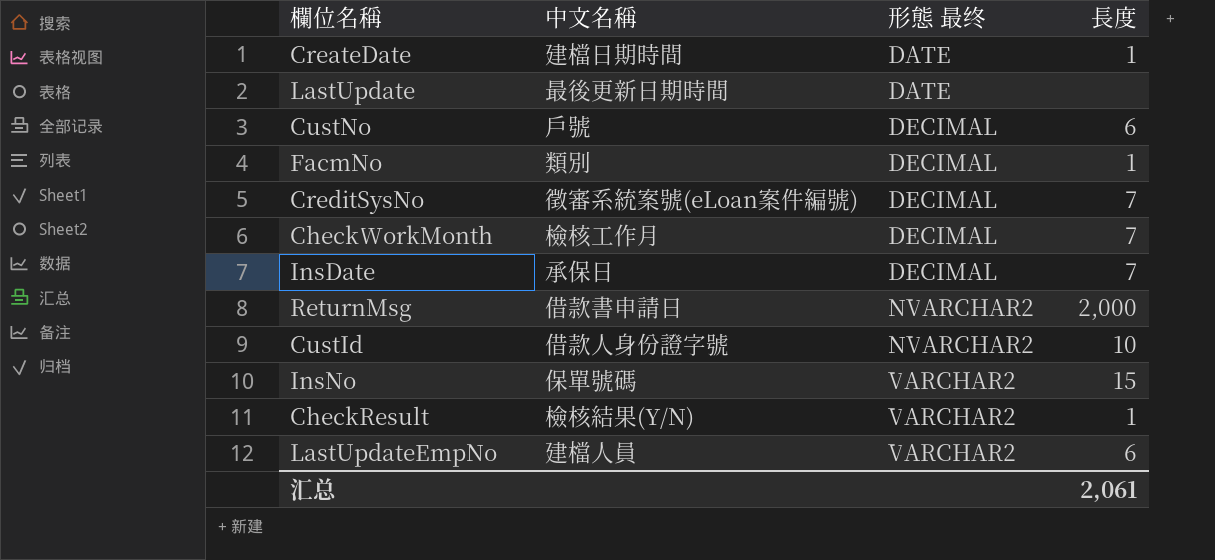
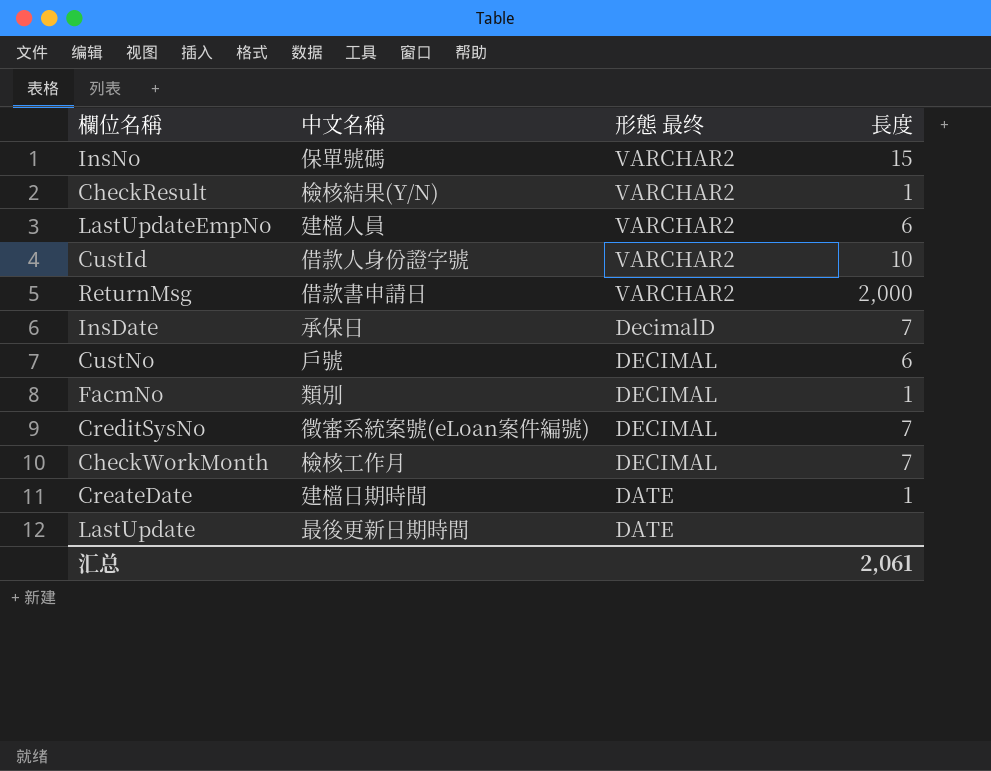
row order: 形態 最终 ascending -> 形態 最终 descending
CustId | 形態 最终: NVARCHAR2 -> VARCHAR2
ReturnMsg | 形態 最终: NVARCHAR2 -> VARCHAR2
InsDate | 形態 最终: DECIMAL -> DecimalD

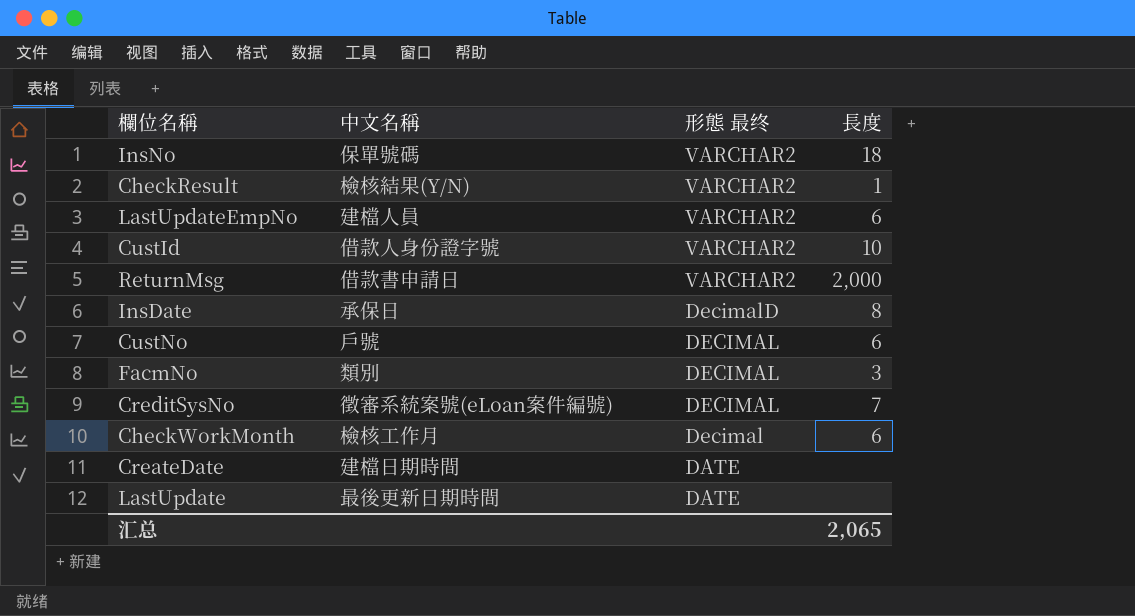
InsNo | 長度: 15 -> 18
InsDate | 長度: 7 -> 8
FacmNo | 長度: 1 -> 3
CheckWorkMonth | 形態 最终: DECIMAL -> Decimal
CheckWorkMonth | 長度: 7 -> 6
CreateDate | 長度: 1 -> none
汇总 | 長度: 2,061 -> 2,065

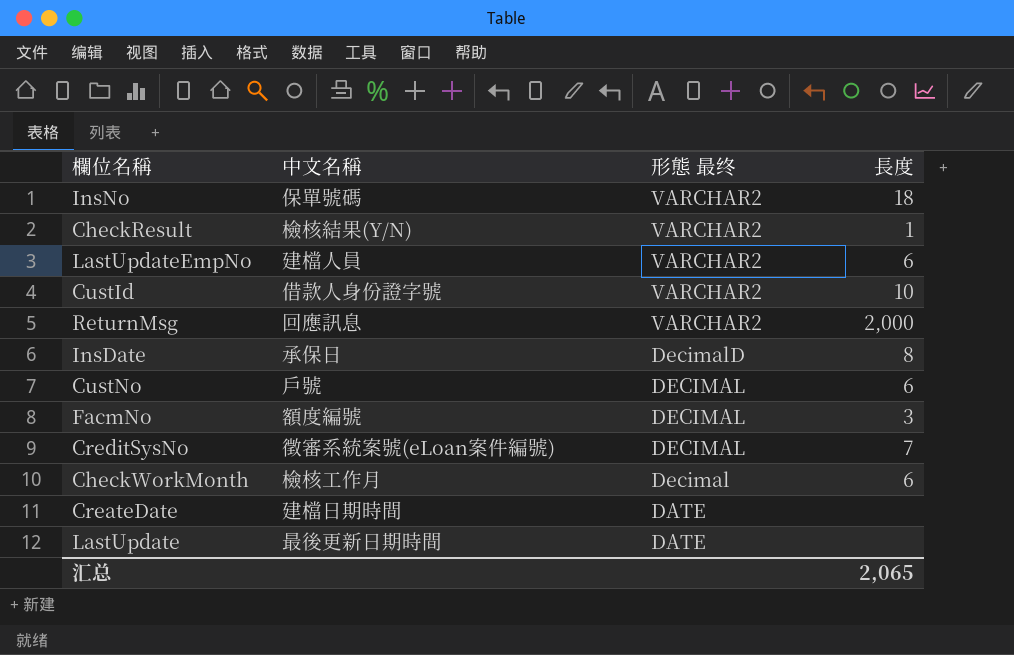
ReturnMsg | 中文名稱: 借款書申請日 -> 回應訊息
FacmNo | 中文名稱: 類別 -> 額度編號

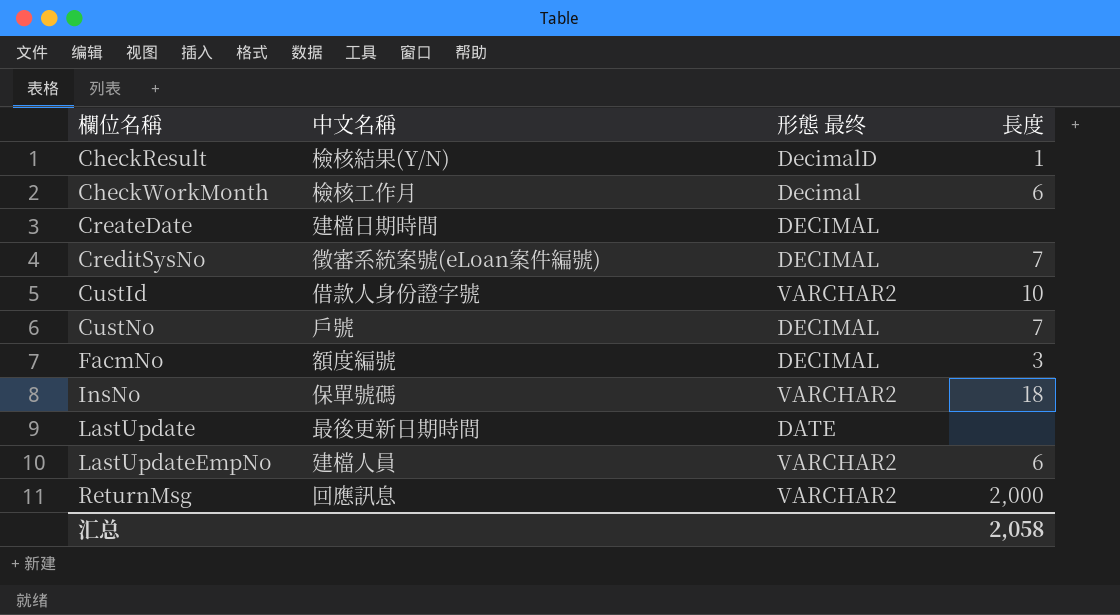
row order: 形態 最终 descending -> 欄位名稱 ascending
row InsDate: 承保日 | DecimalD | 8 -> none
CheckResult | 形態 最终: VARCHAR2 -> DecimalD
CreateDate | 形態 最终: DATE -> DECIMAL
CustNo | 長度: 6 -> 7
汇总 | 長度: 2,065 -> 2,058

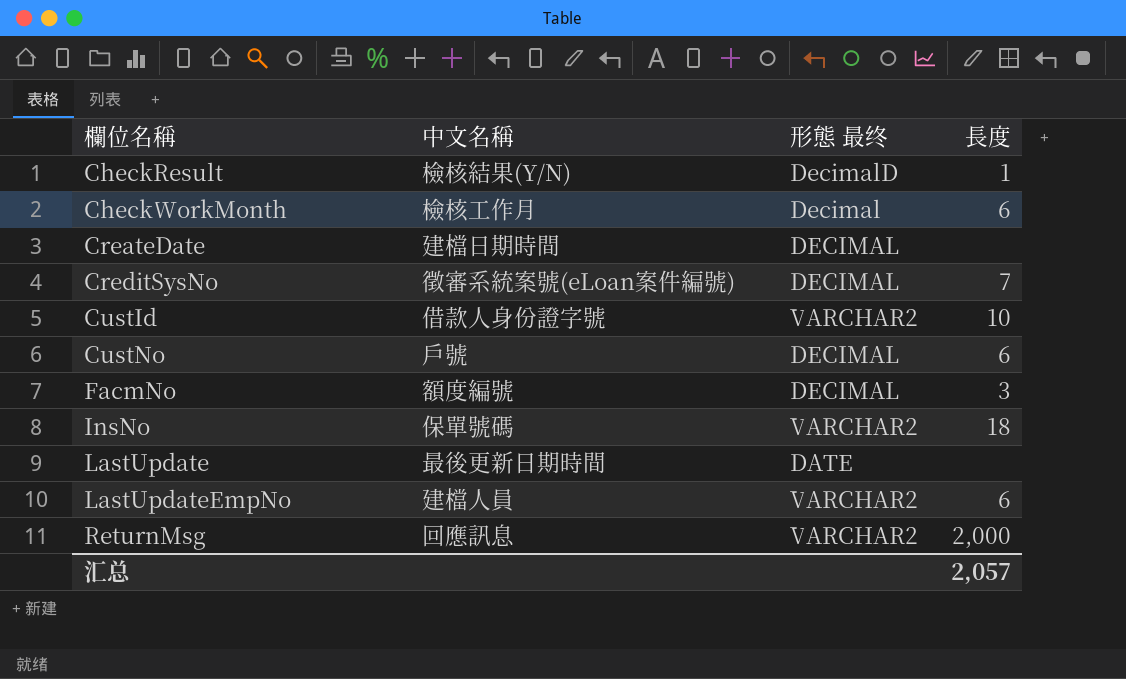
CustNo | 長度: 7 -> 6
汇总 | 長度: 2,058 -> 2,057

